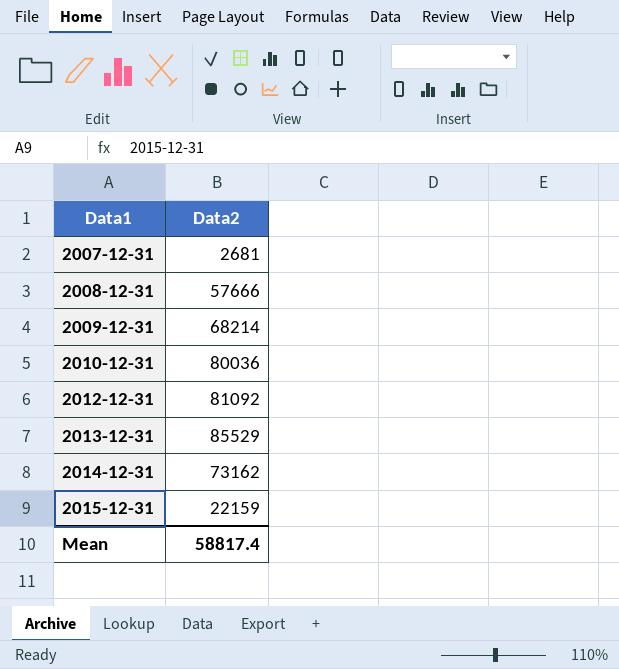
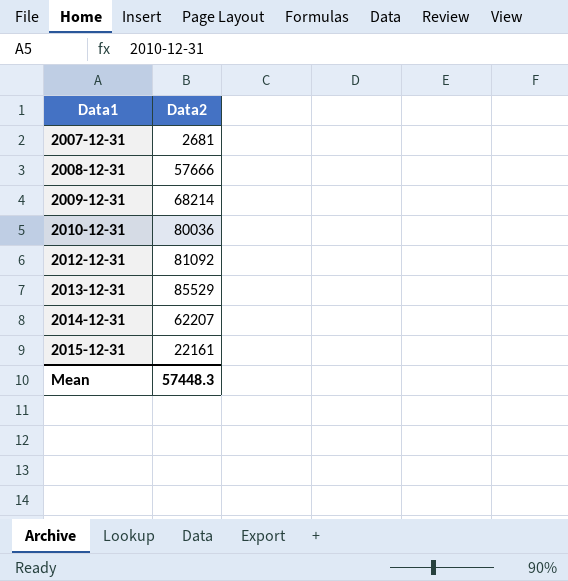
2014-12-31 | Data2: 73162 -> 62207
2015-12-31 | Data2: 22159 -> 22161
Mean | Data2: 58817.4 -> 57448.3

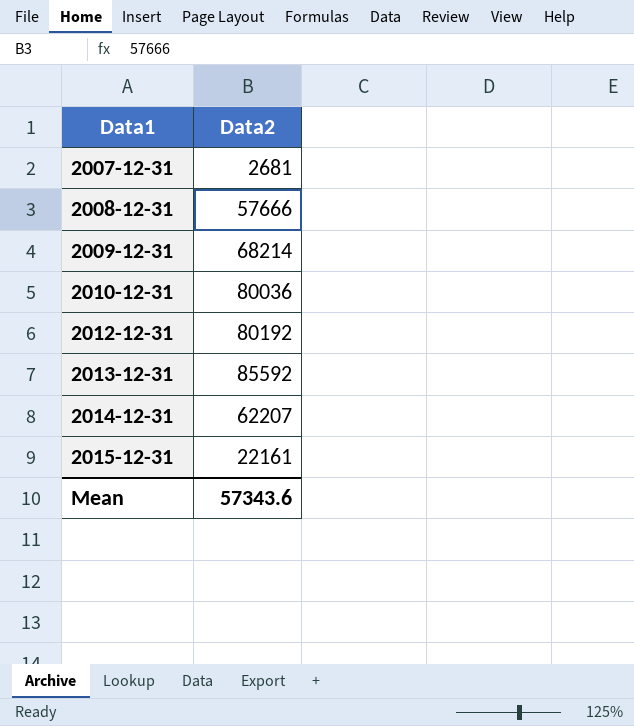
2012-12-31 | Data2: 81092 -> 80192
2013-12-31 | Data2: 85529 -> 85592
Mean | Data2: 57448.3 -> 57343.6

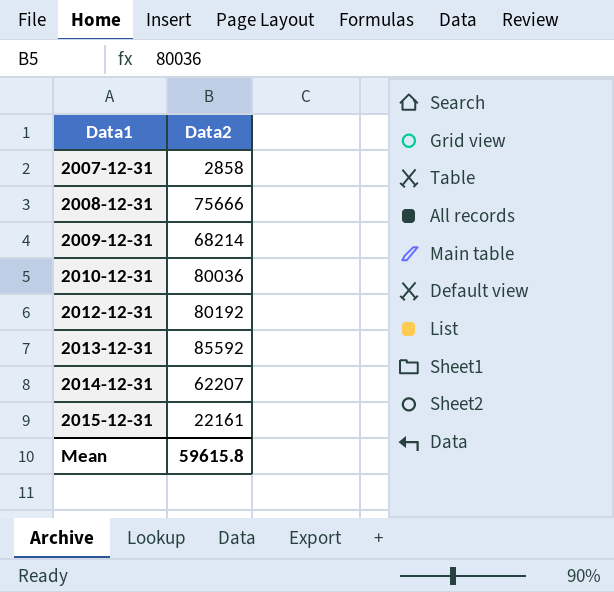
2007-12-31 | Data2: 2681 -> 2858
2008-12-31 | Data2: 57666 -> 75666
Mean | Data2: 57343.6 -> 59615.8

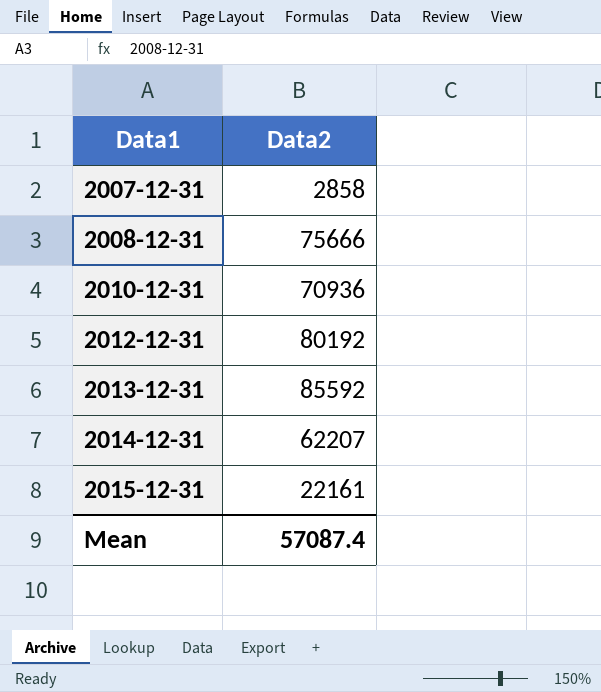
row 2009-12-31: 68214 -> none
2010-12-31 | Data2: 80036 -> 70936
Mean | Data2: 59615.8 -> 57087.4

